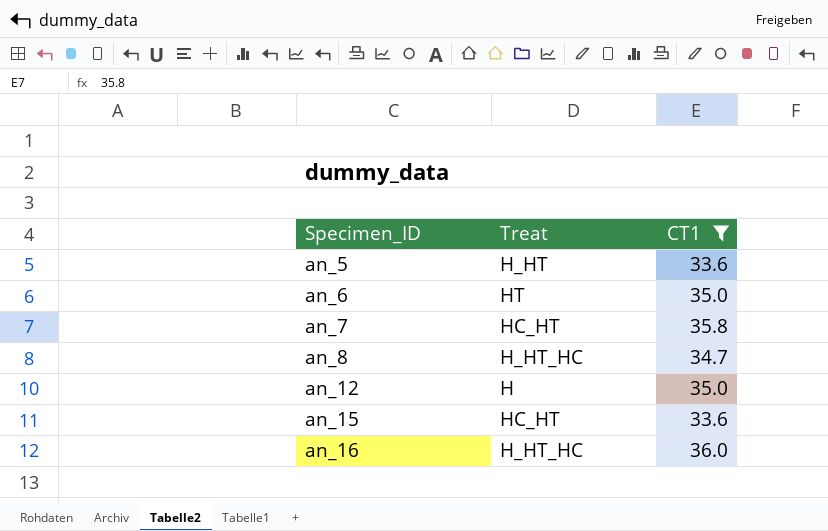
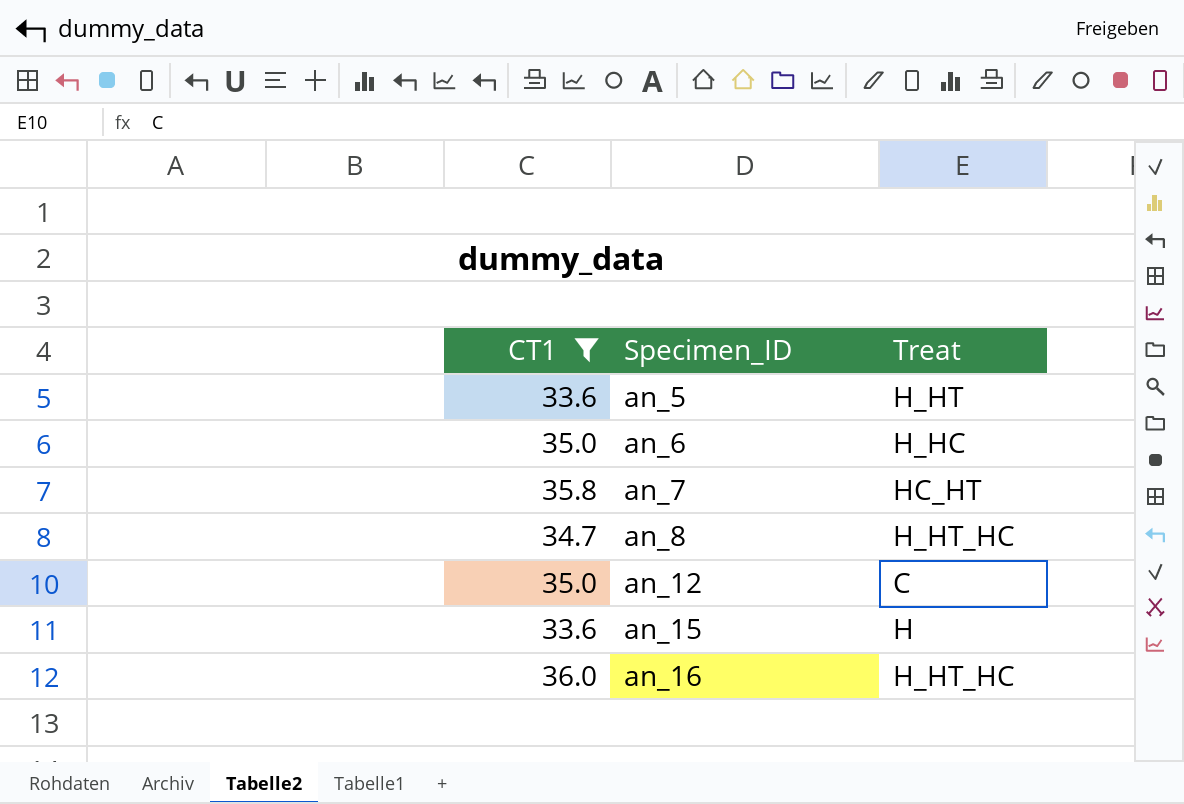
column CT1 | position: 3 -> 1
an_6 | Treat: HT -> H_HC
an_12 | Treat: H -> C
an_15 | Treat: HC_HT -> H

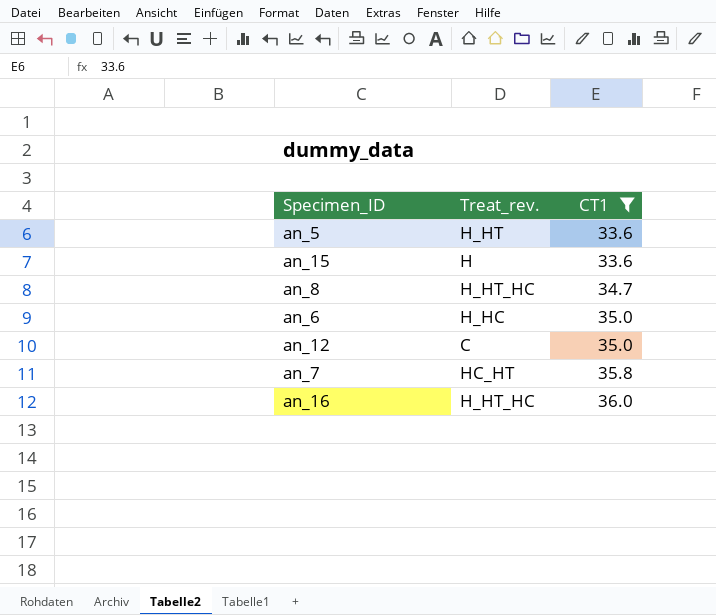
row order: Specimen_ID ascending -> CT1 ascending
column name: Treat -> Treat_rev.
column CT1 | position: 1 -> 3

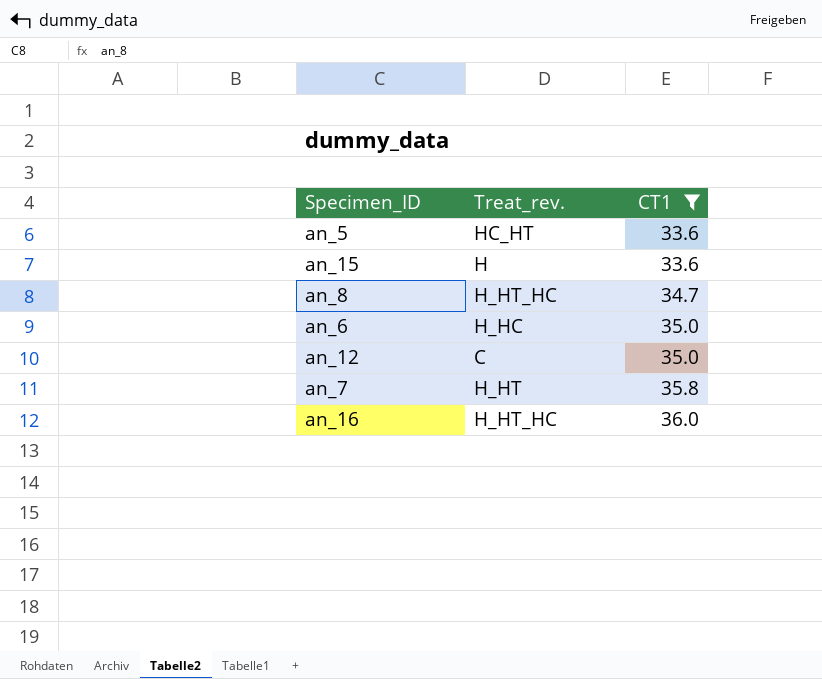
an_5 | Treat_rev.: H_HT -> HC_HT
an_7 | Treat_rev.: HC_HT -> H_HT

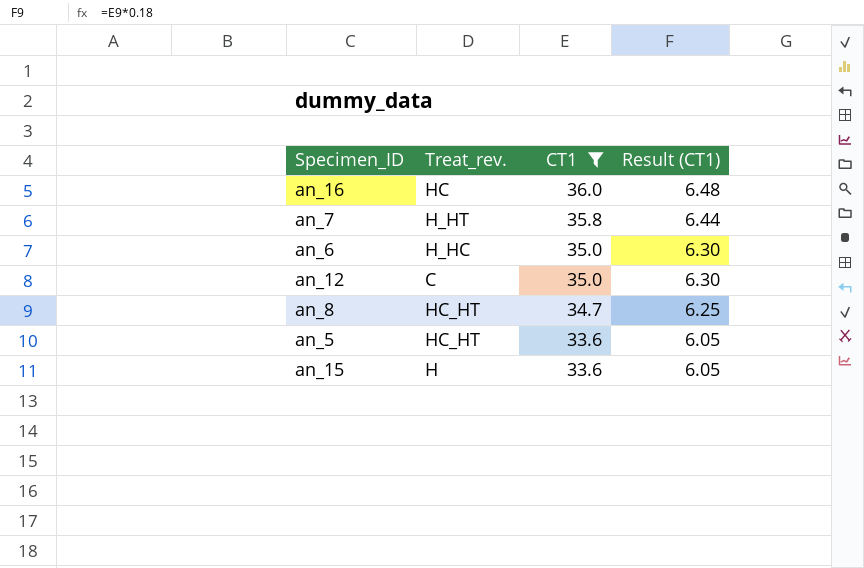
row order: CT1 ascending -> CT1 descending
column Result (CT1) | formula: none -> [CT1] * 0.18
an_16 | Treat_rev.: H_HT_HC -> HC
an_8 | Treat_rev.: H_HT_HC -> HC_HT

